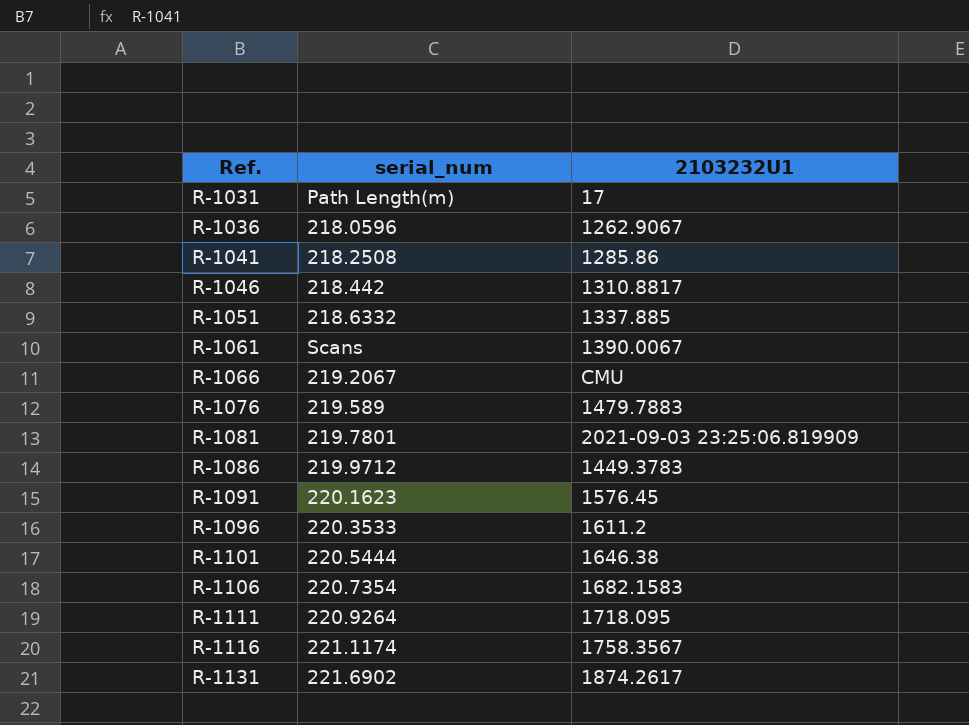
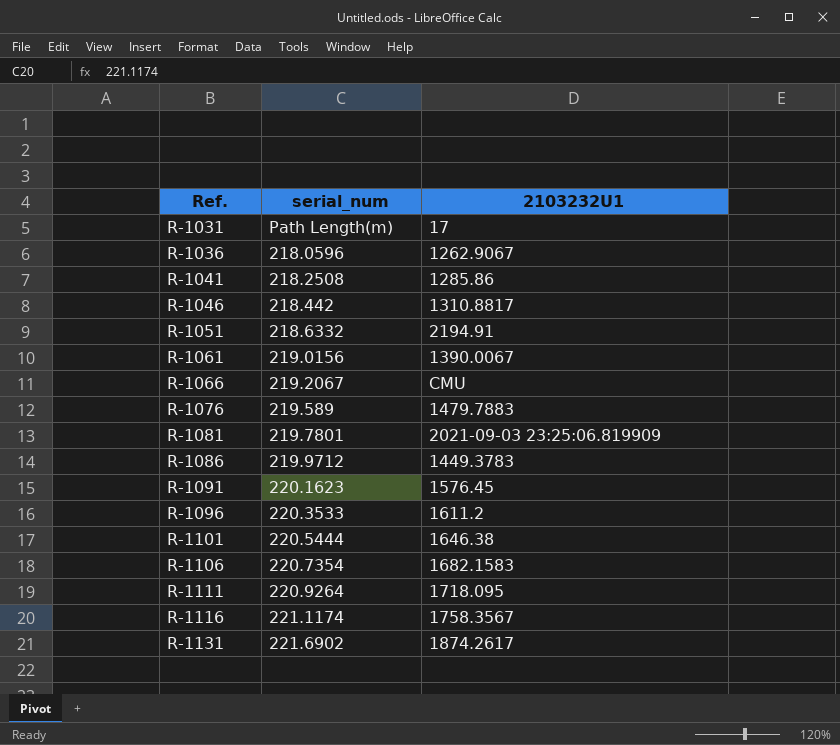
R-1051 | 2103232U1: 1337.885 -> 2194.91
R-1061 | serial_num: Scans -> 219.0156

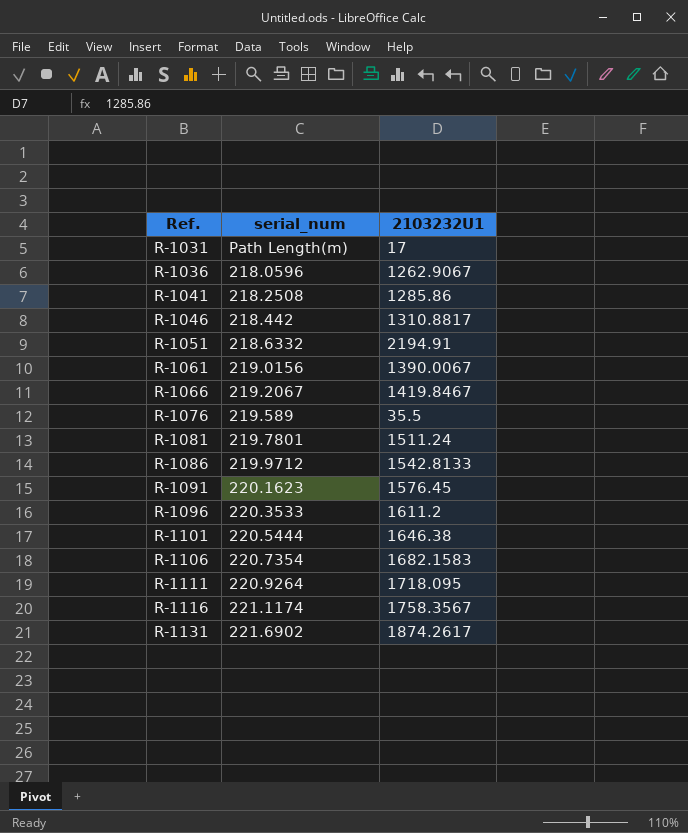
R-1066 | 2103232U1: CMU -> 1419.8467
R-1076 | 2103232U1: 1479.7883 -> 35.5
R-1081 | 2103232U1: 2021-09-03 23:25:06.819909 -> 1511.24
R-1086 | 2103232U1: 1449.3783 -> 1542.8133

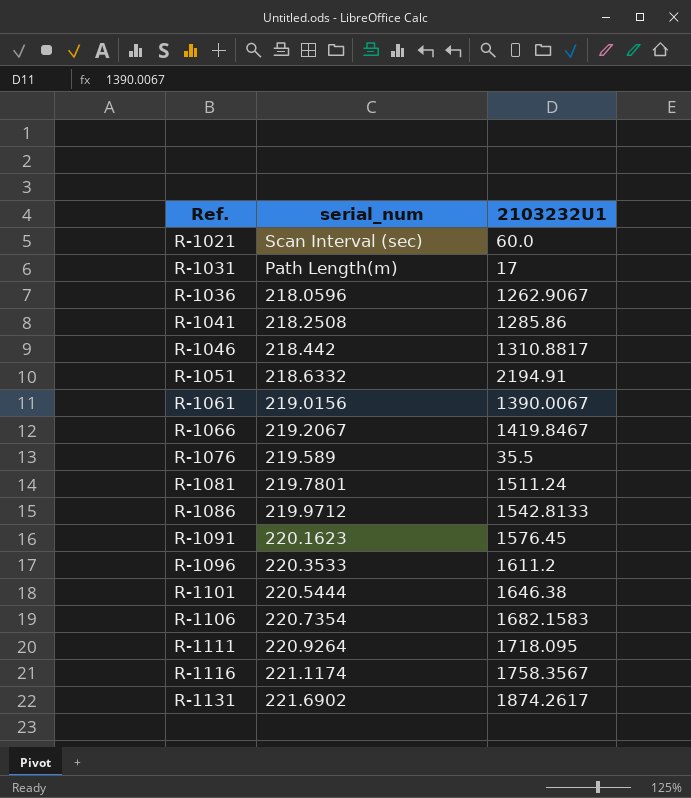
row R-1021: none -> Scan Interval (sec) | 60.0

